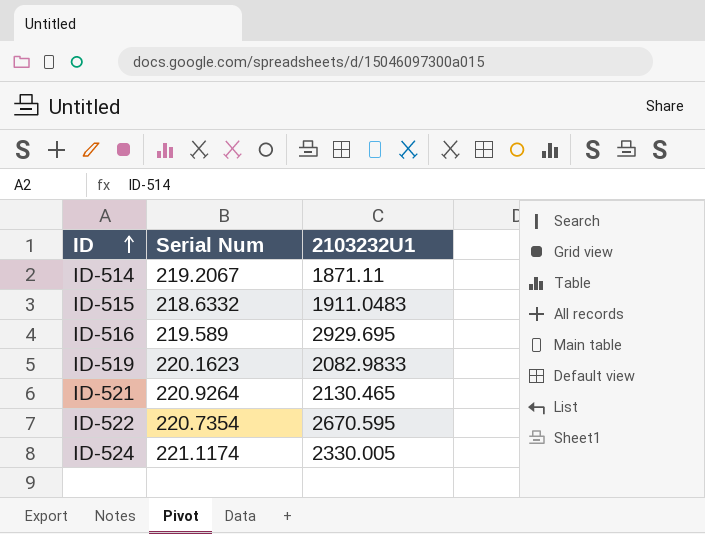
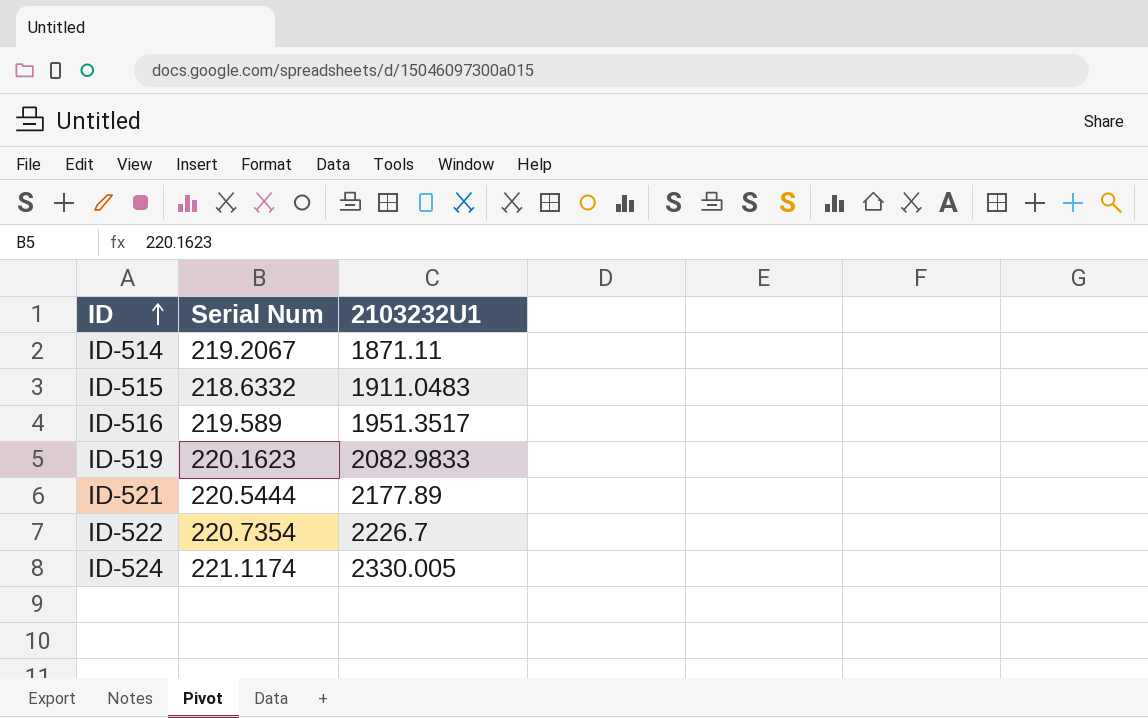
ID-516 | 2103232U1: 2929.695 -> 1951.3517
ID-521 | Serial Num: 220.9264 -> 220.5444
ID-521 | 2103232U1: 2130.465 -> 2177.89
ID-522 | 2103232U1: 2670.595 -> 2226.7

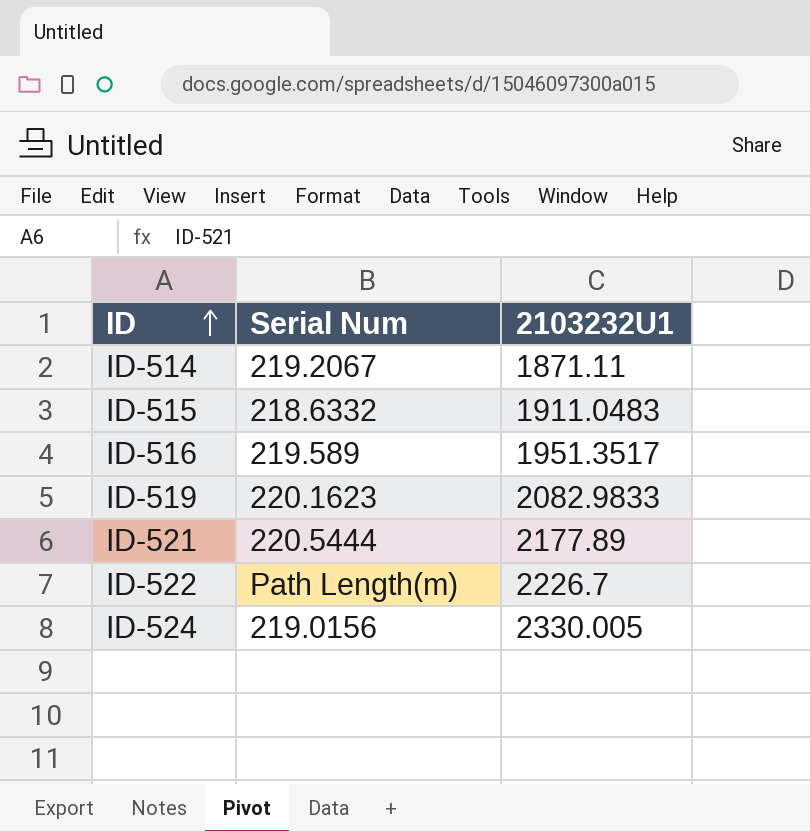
ID-522 | Serial Num: 220.7354 -> Path Length(m)
ID-524 | Serial Num: 221.1174 -> 219.0156

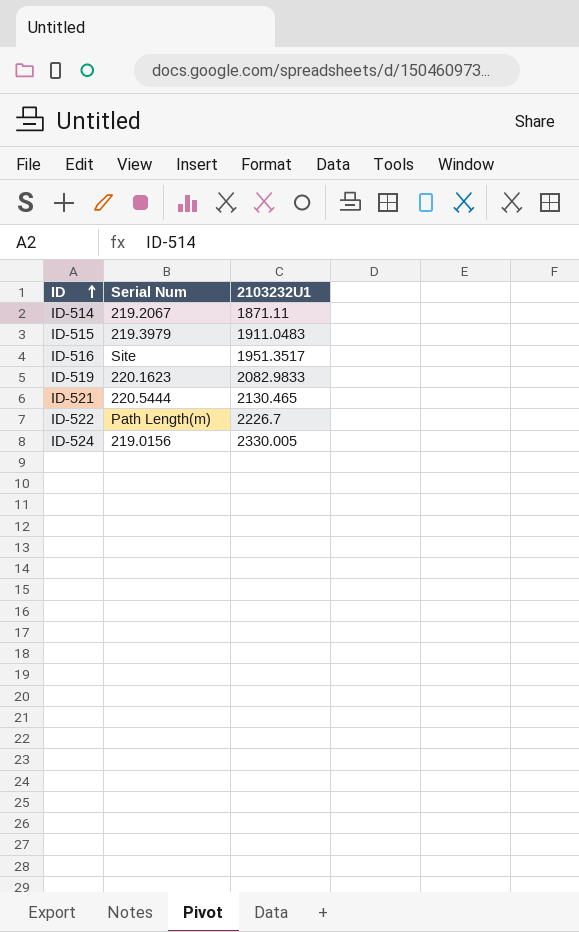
ID-515 | Serial Num: 218.6332 -> 219.3979
ID-516 | Serial Num: 219.589 -> Site
ID-521 | 2103232U1: 2177.89 -> 2130.465

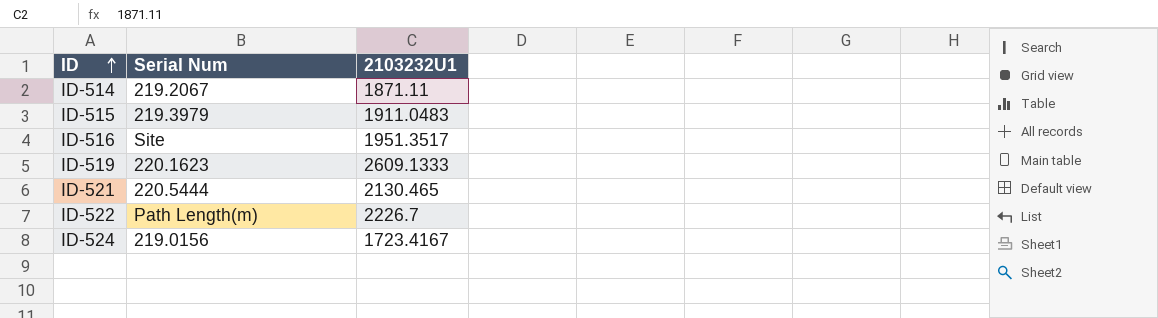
ID-519 | 2103232U1: 2082.9833 -> 2609.1333
ID-524 | 2103232U1: 2330.005 -> 1723.4167

